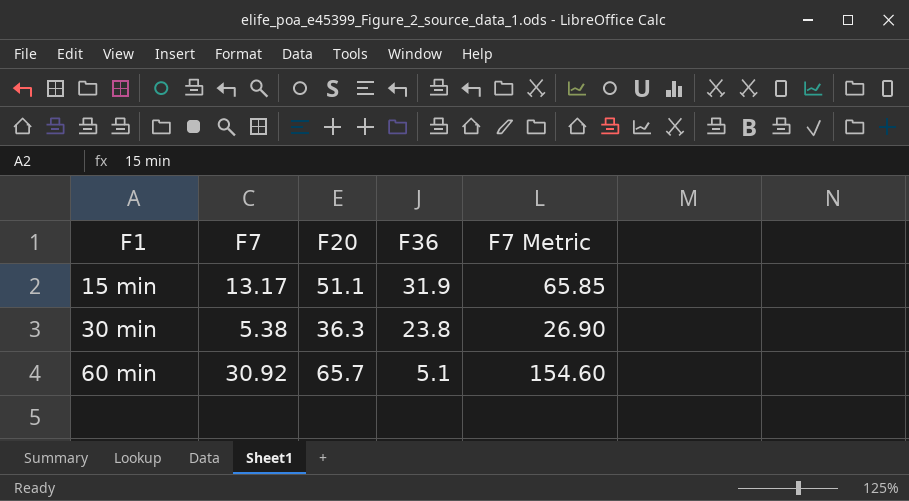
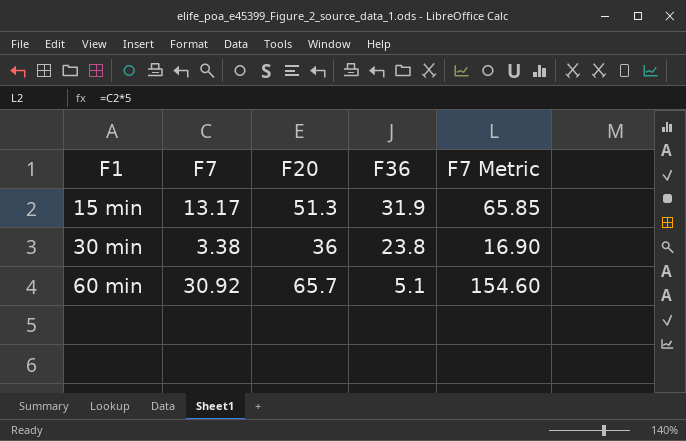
15 min | F20: 51.1 -> 51.3
30 min | F7: 5.38 -> 3.38
30 min | F20: 36.3 -> 36
30 min | F7 Metric: 26.90 -> 16.90

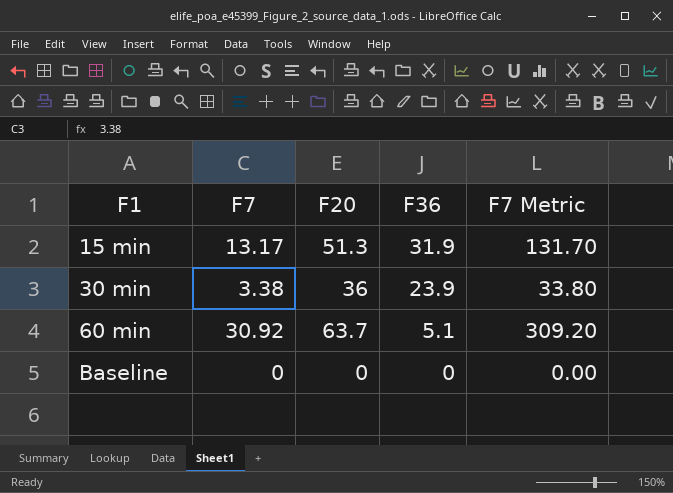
column F7 Metric | formula: [F7] * 5 -> [F7] * 10
30 min | F36: 23.8 -> 23.9
60 min | F20: 65.7 -> 63.7
row Baseline: none -> 0 | 0 | 0 | 0.00

